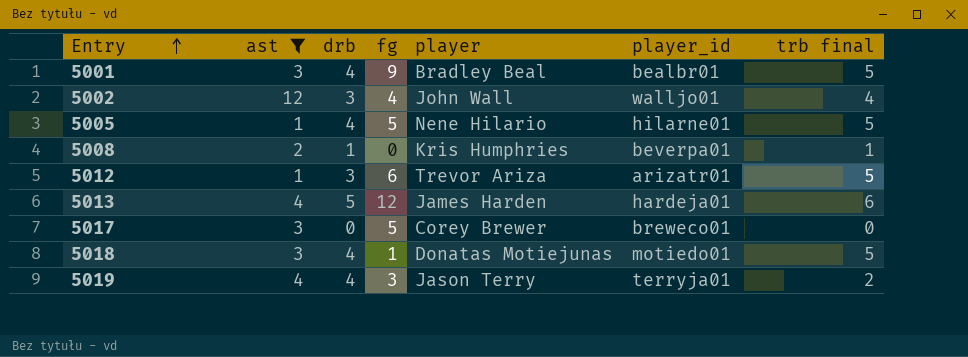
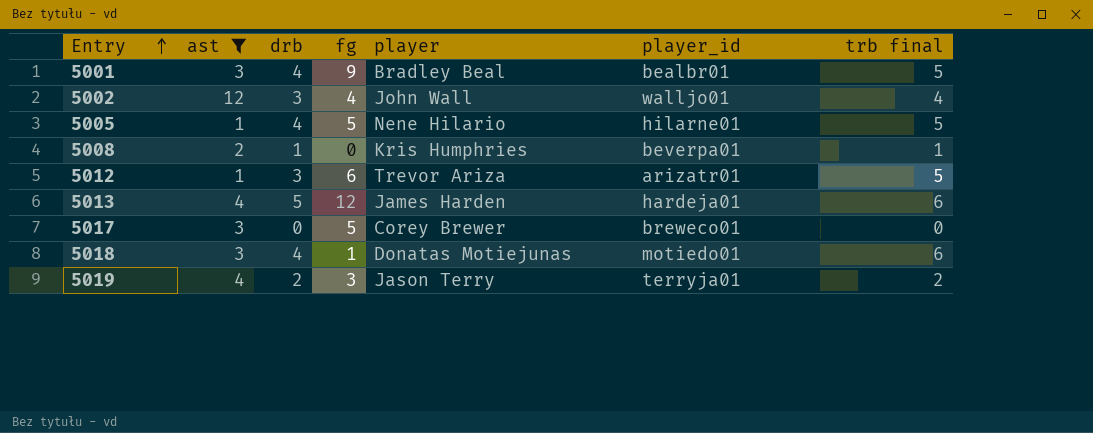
5018 | trb final: 5 -> 6
5019 | drb: 4 -> 2

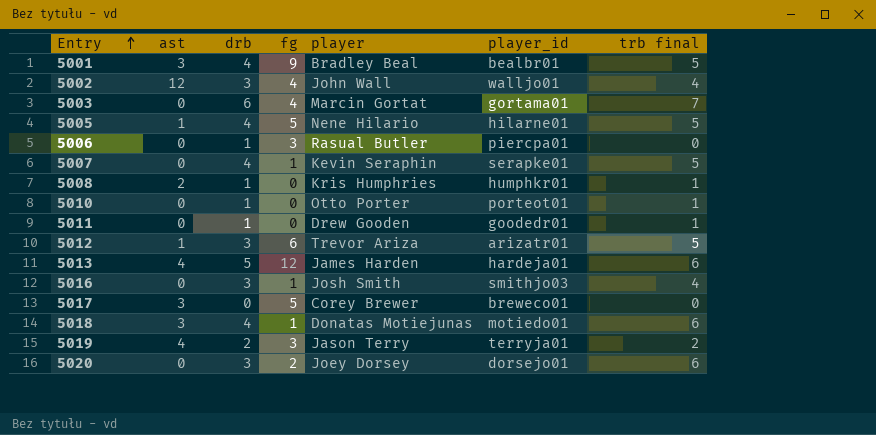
filter: ast != 0 -> none
5008 | player_id: beverpa01 -> humphkr01

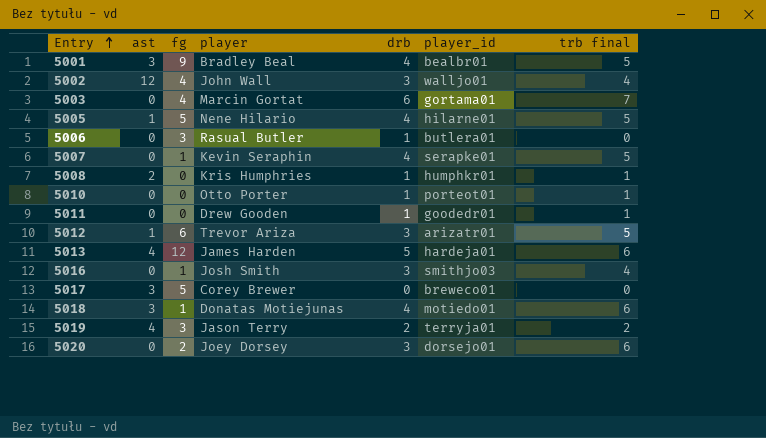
column drb | position: 3 -> 5
5006 | player_id: piercpa01 -> butlera01

